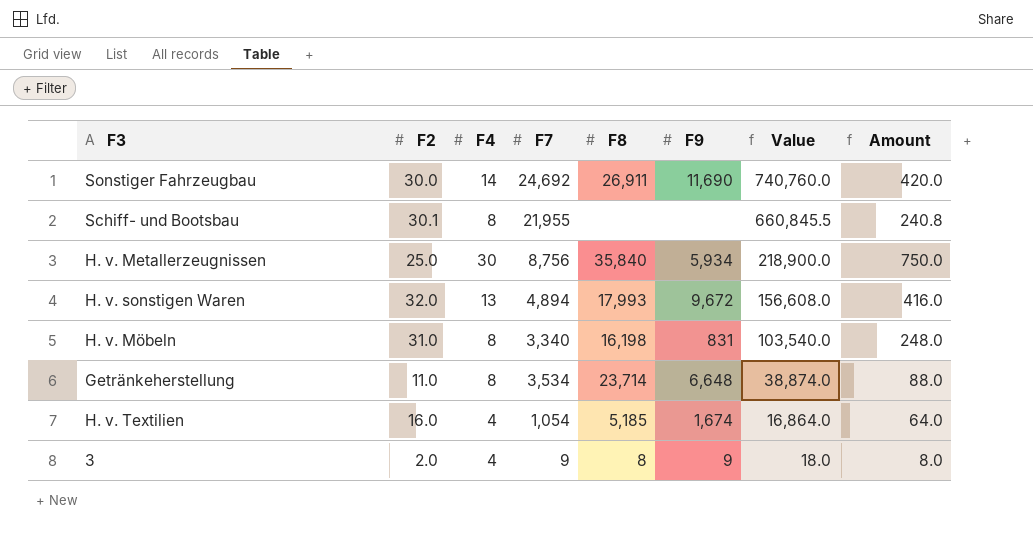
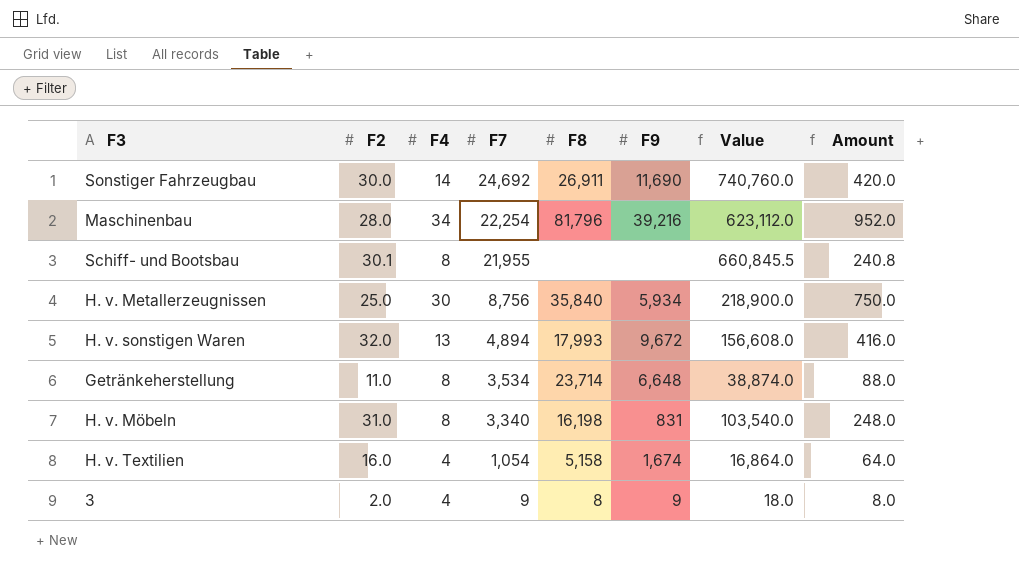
row order: Value descending -> F7 descending
row Maschinenbau: none -> 28.0 | 34 | 22,254 | 81,796 | 39,216 | 623,112.0 | 952.0
H. v. Textilien | F8: 5,185 -> 5,158

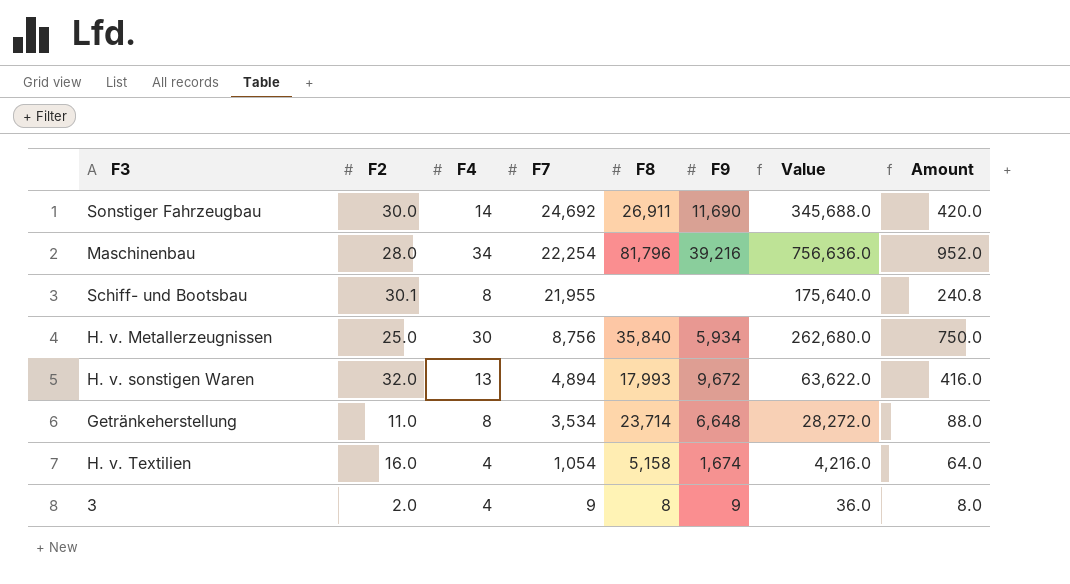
column Value | formula: [F2] * [F7] -> [F4] * [F7]
row H. v. Möbeln: 31.0 | 8 | 3,340 | 16,198 | 831 | 103,540.0 | 248.0 -> none

